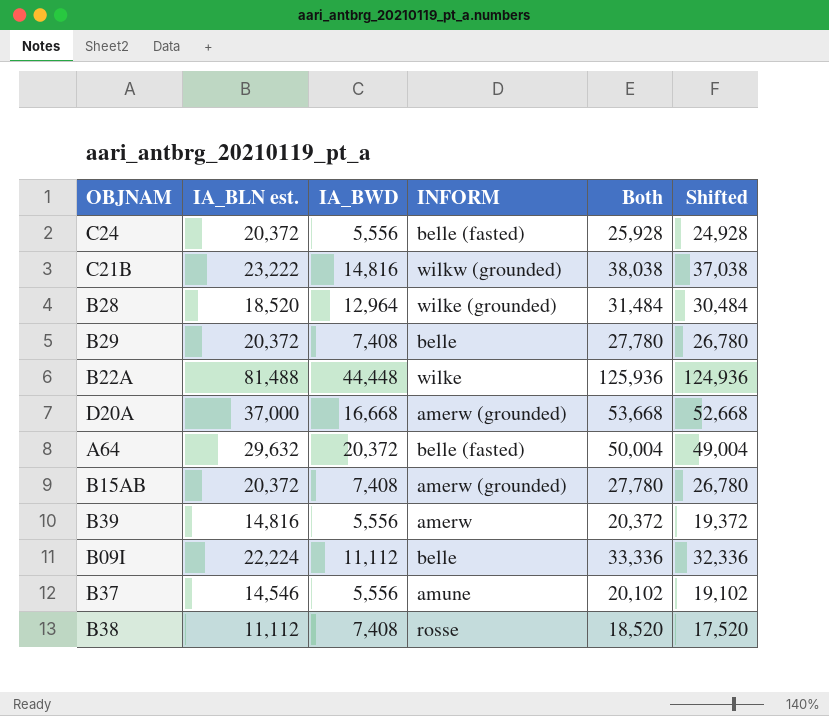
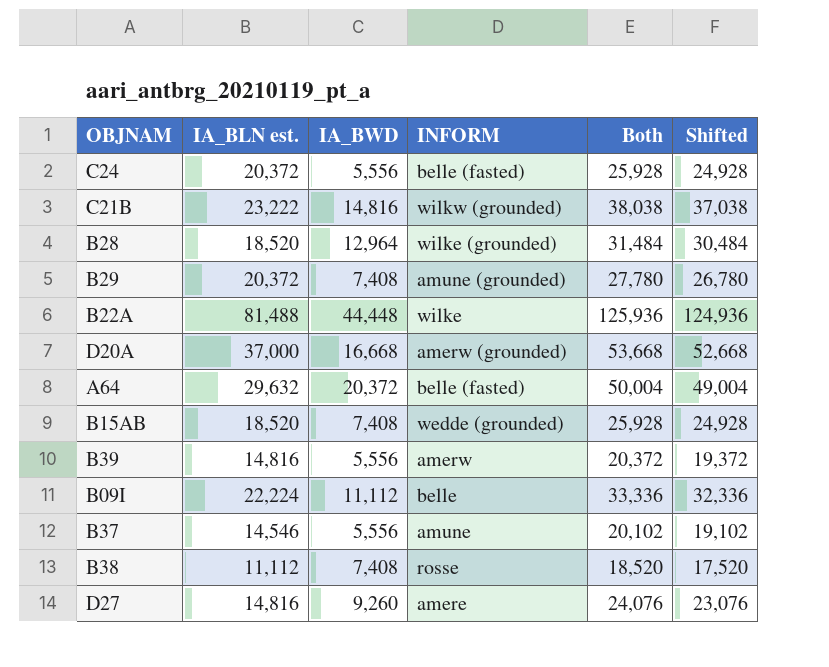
B29 | INFORM: belle -> amune (grounded)
B15AB | IA_BLN est.: 20,372 -> 18,520
B15AB | INFORM: amerw (grounded) -> wedde (grounded)
B15AB | Both: 27,780 -> 25,928
B15AB | Shifted: 26,780 -> 24,928
row D27: none -> 14,816 | 9,260 | amere | 24,076 | 23,076

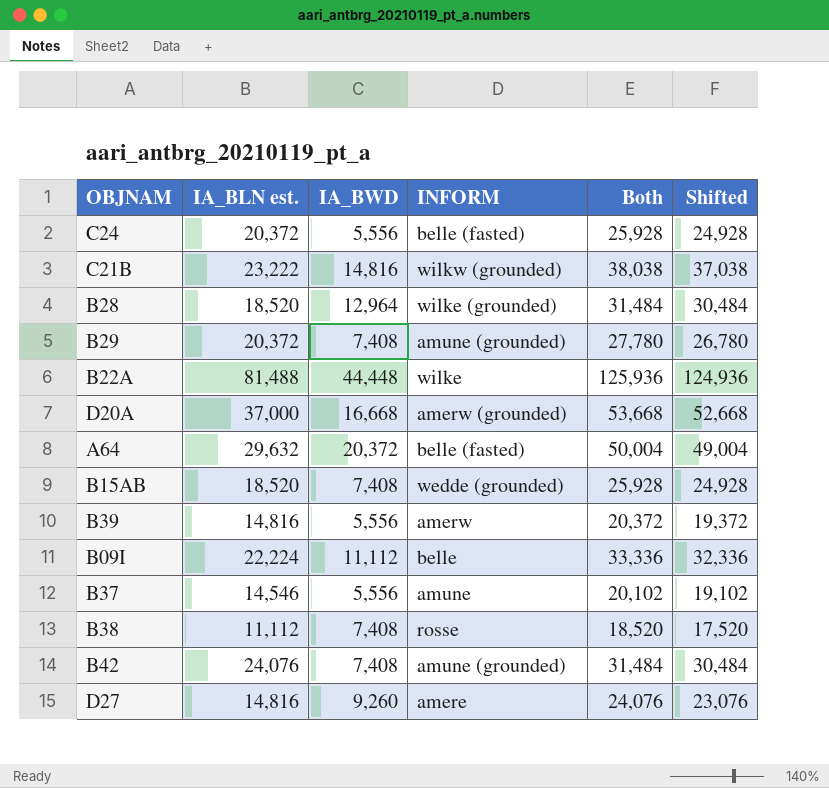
row B42: none -> 24,076 | 7,408 | amune (grounded) | 31,484 | 30,484

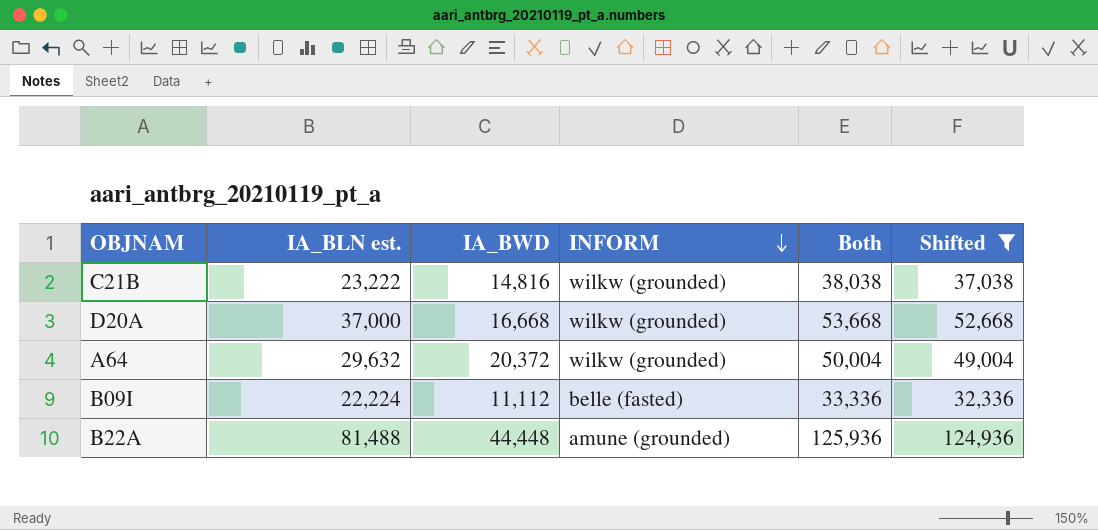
filter: none -> Shifted >= 32,336
row order: none -> INFORM descending
D20A | INFORM: amerw (grounded) -> wilkw (grounded)
A64 | INFORM: belle (fasted) -> wilkw (grounded)
B09I | INFORM: belle -> belle (fasted)
B22A | INFORM: wilke -> amune (grounded)

